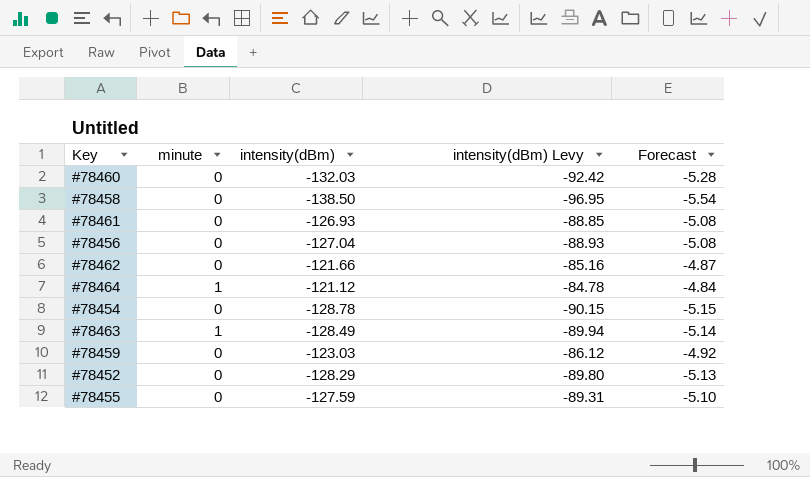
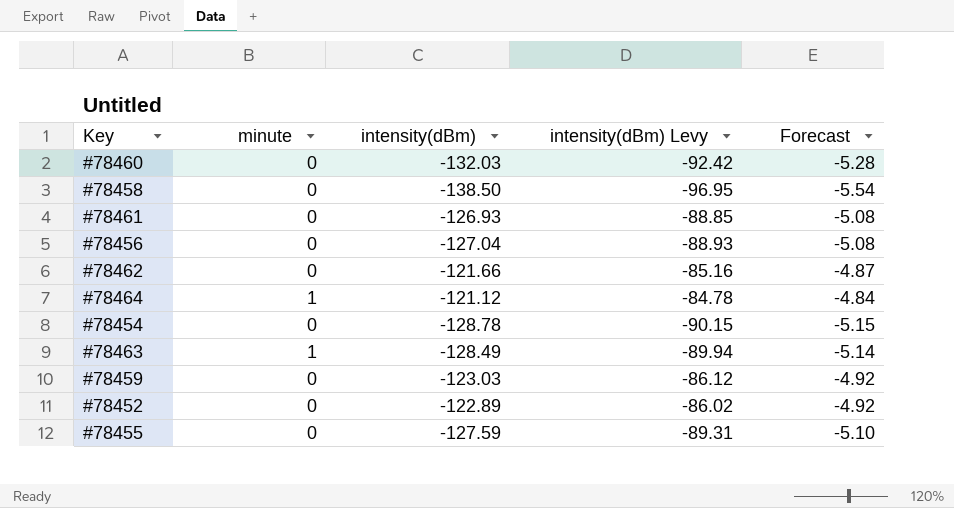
#78452 | intensity(dBm): -128.29 -> -122.89
#78452 | intensity(dBm) Levy: -89.80 -> -86.02
#78452 | Forecast: -5.13 -> -4.92

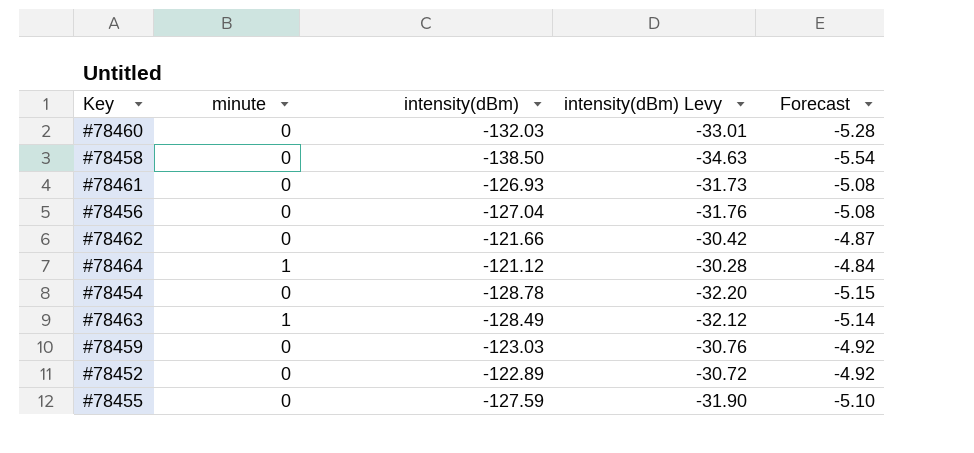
column intensity(dBm) Levy | formula: [intensity(dBm)] * 0.7 -> [intensity(dBm)] * 0.25

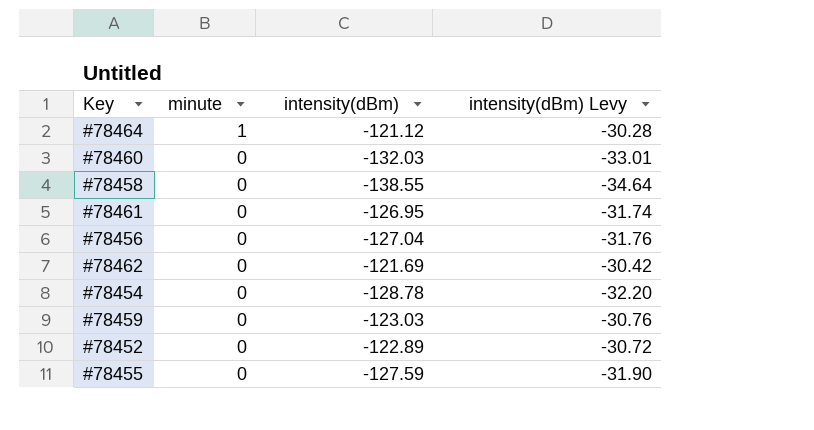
row order: none -> minute descending
column Forecast | formula: [intensity(dBm)] * 0.04 -> none
row #78463: 1 | -128.49 | -32.12 | -5.14 -> none
#78458 | intensity(dBm): -138.50 -> -138.55
#78458 | intensity(dBm) Levy: -34.63 -> -34.64
#78461 | intensity(dBm): -126.93 -> -126.95
#78461 | intensity(dBm) Levy: -31.73 -> -31.74
#78462 | intensity(dBm): -121.66 -> -121.69

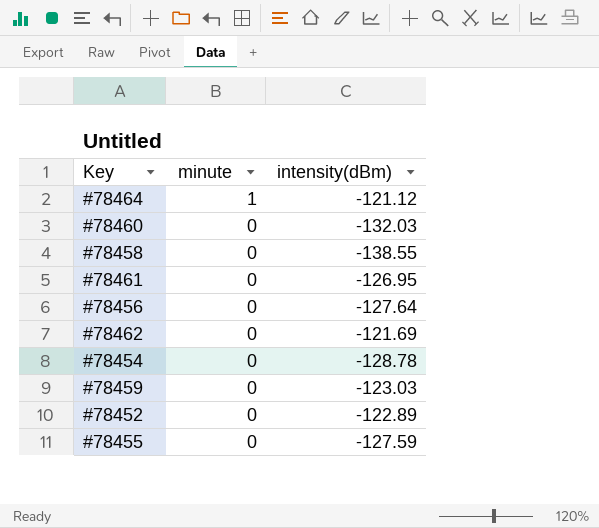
column intensity(dBm) Levy | formula: [intensity(dBm)] * 0.25 -> none
#78456 | intensity(dBm): -127.04 -> -127.64

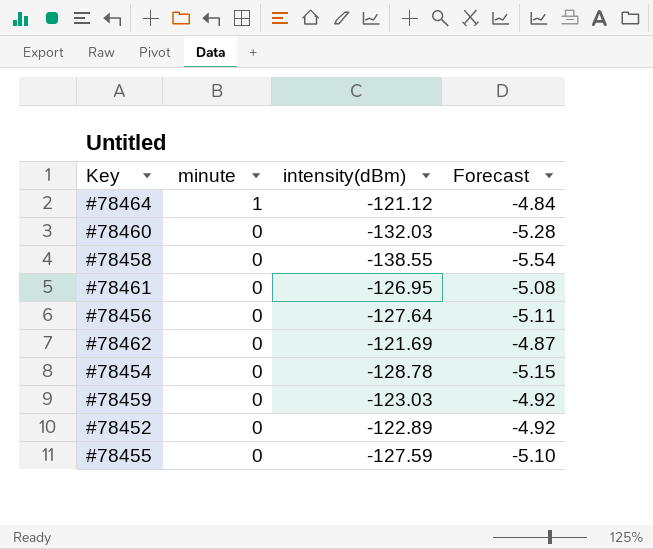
column Forecast | formula: none -> [intensity(dBm)] * 0.04

